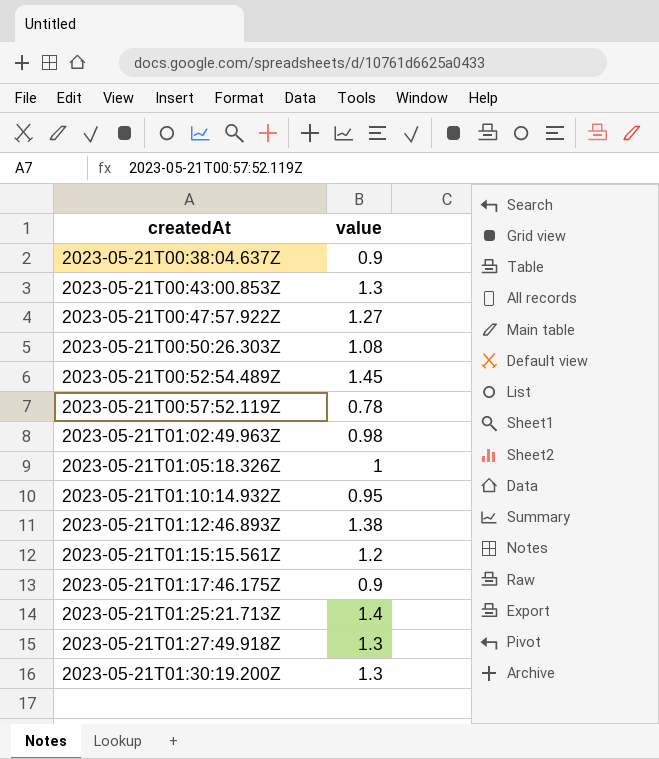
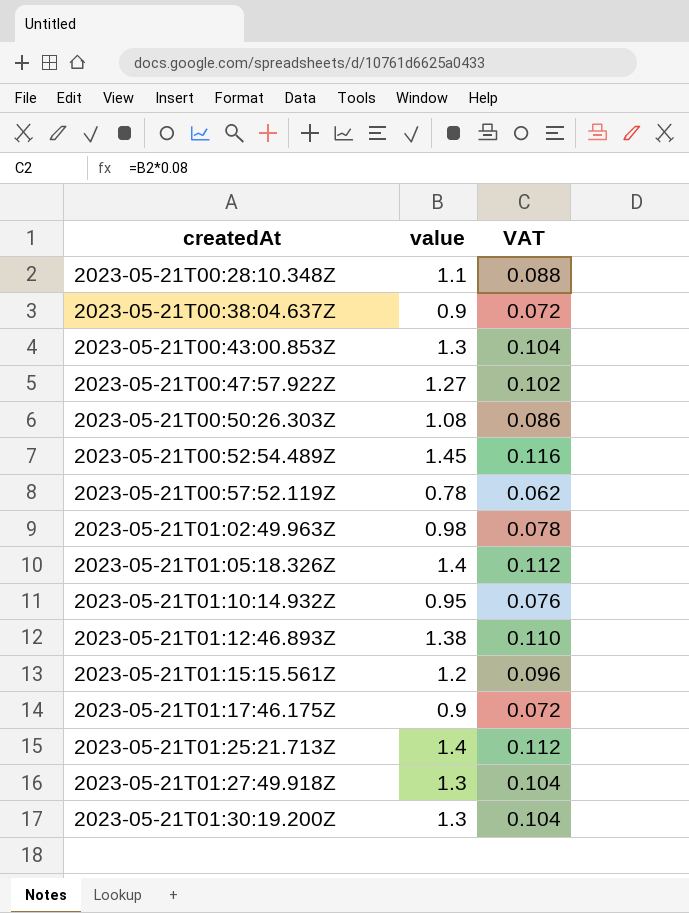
column VAT | formula: none -> [value] * 0.08
row 2023-05-21T00:28:10.348Z: none -> 1.1 | 0.088
2023-05-21T01:05:18.326Z | value: 1 -> 1.4

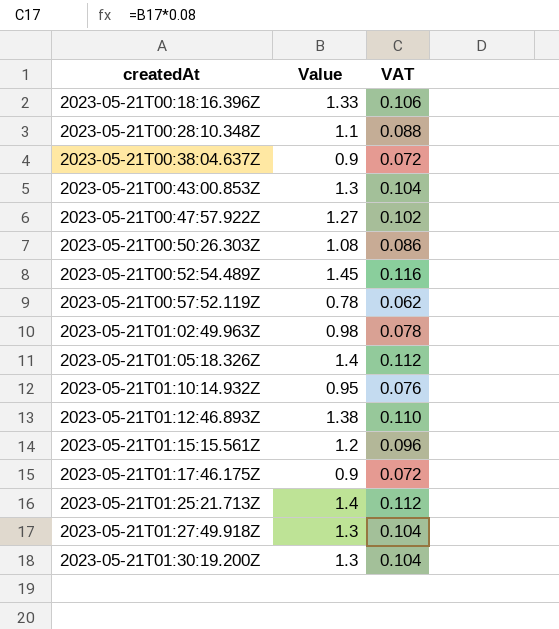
column name: value -> Value
row 2023-05-21T00:18:16.396Z: none -> 1.33 | 0.106

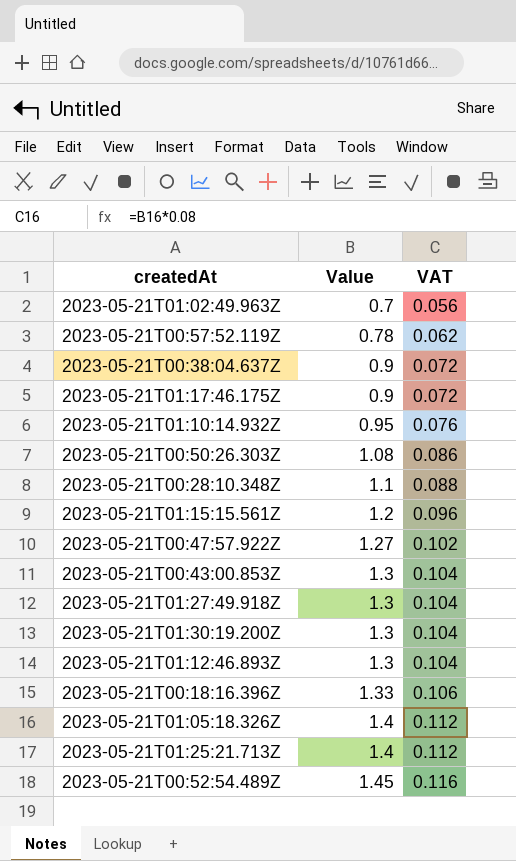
row order: createdAt ascending -> Value ascending
2023-05-21T01:02:49.963Z | Value: 0.98 -> 0.7
2023-05-21T01:02:49.963Z | VAT: 0.078 -> 0.056
2023-05-21T01:12:46.893Z | Value: 1.38 -> 1.3
2023-05-21T01:12:46.893Z | VAT: 0.110 -> 0.104

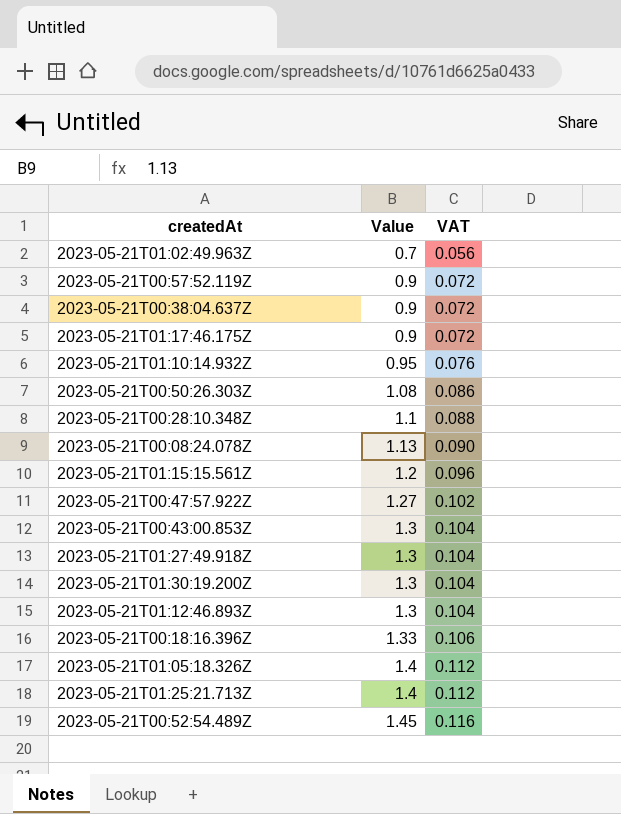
2023-05-21T00:57:52.119Z | Value: 0.78 -> 0.9
2023-05-21T00:57:52.119Z | VAT: 0.062 -> 0.072
row 2023-05-21T00:08:24.078Z: none -> 1.13 | 0.090

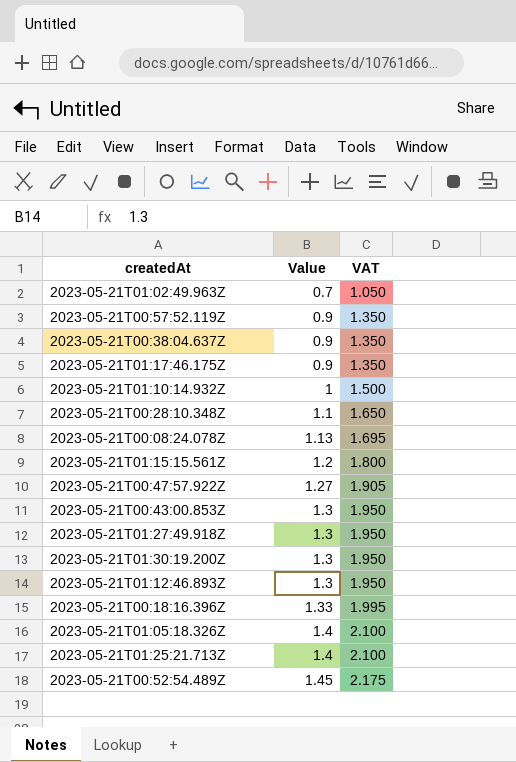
column VAT | formula: [Value] * 0.08 -> [Value] * 1.5
row 2023-05-21T00:50:26.303Z: 1.08 | 0.086 -> none
2023-05-21T01:10:14.932Z | Value: 0.95 -> 1

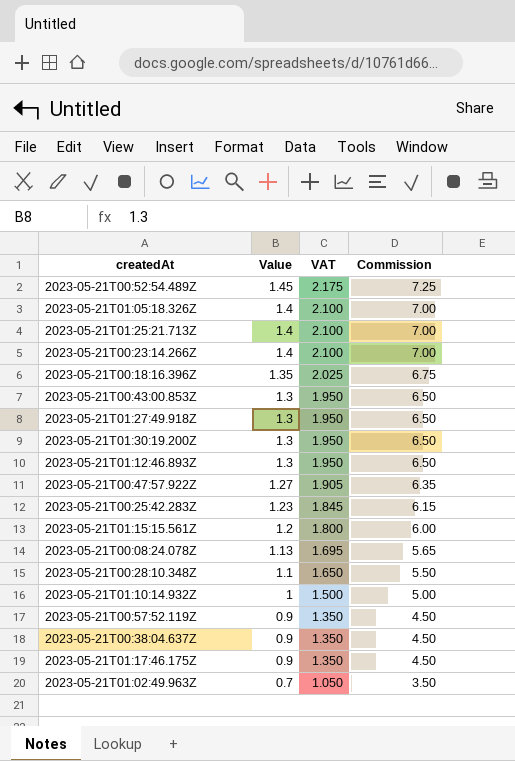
row order: Value ascending -> Value descending
column Commission | formula: none -> [Value] * 5
row 2023-05-21T00:23:14.266Z: none -> 1.4 | 2.100 | 7.00
2023-05-21T00:18:16.396Z | Value: 1.33 -> 1.35
2023-05-21T00:18:16.396Z | VAT: 1.995 -> 2.025
row 2023-05-21T00:25:42.283Z: none -> 1.23 | 1.845 | 6.15

